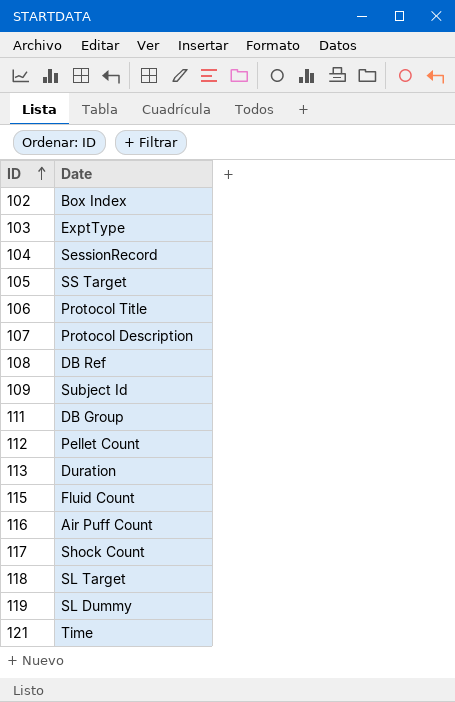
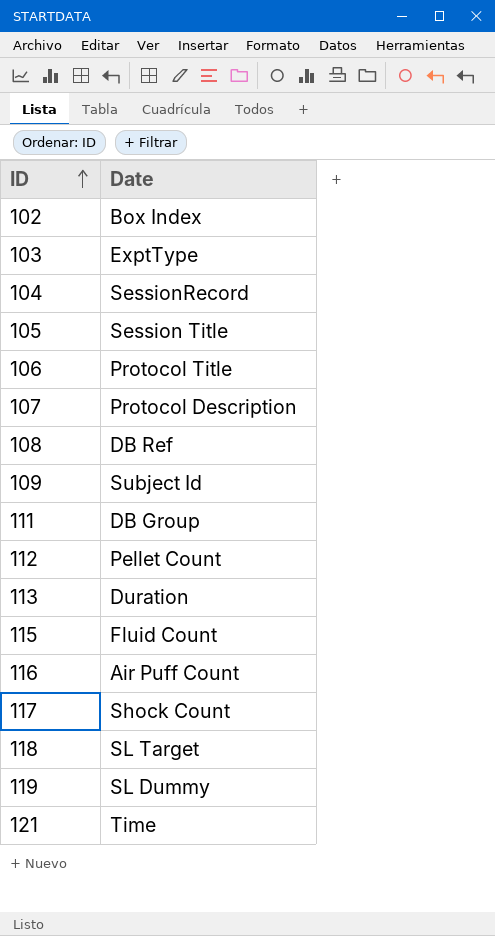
105 | Date: SS Target -> Session Title

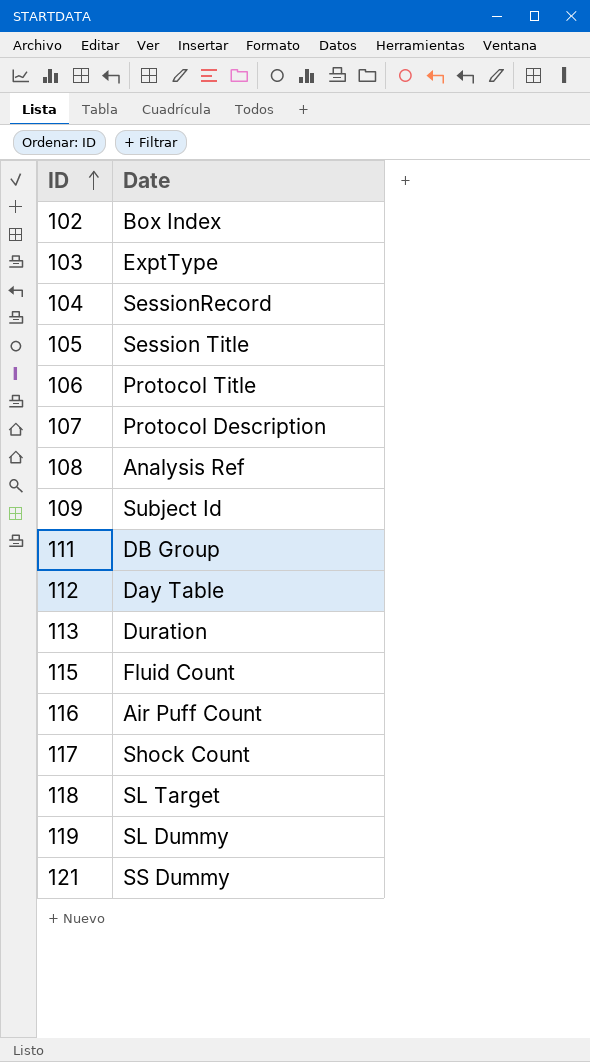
108 | Date: DB Ref -> Analysis Ref
112 | Date: Pellet Count -> Day Table
121 | Date: Time -> SS Dummy

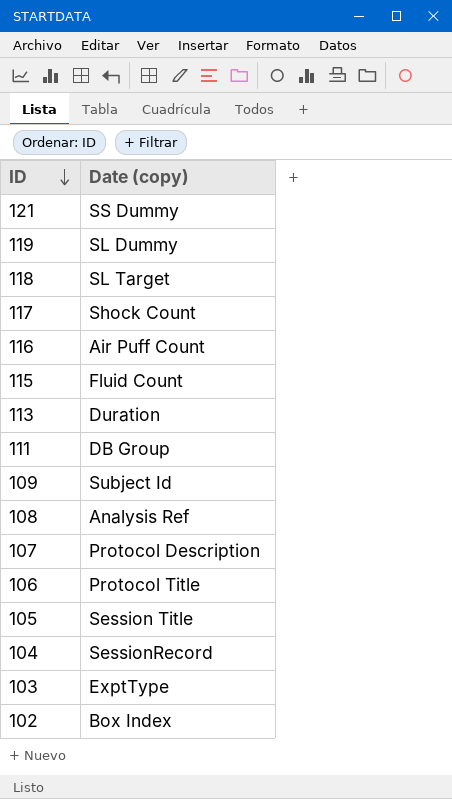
row order: ID ascending -> ID descending
column name: Date -> Date (copy)
row 112: Day Table -> none

